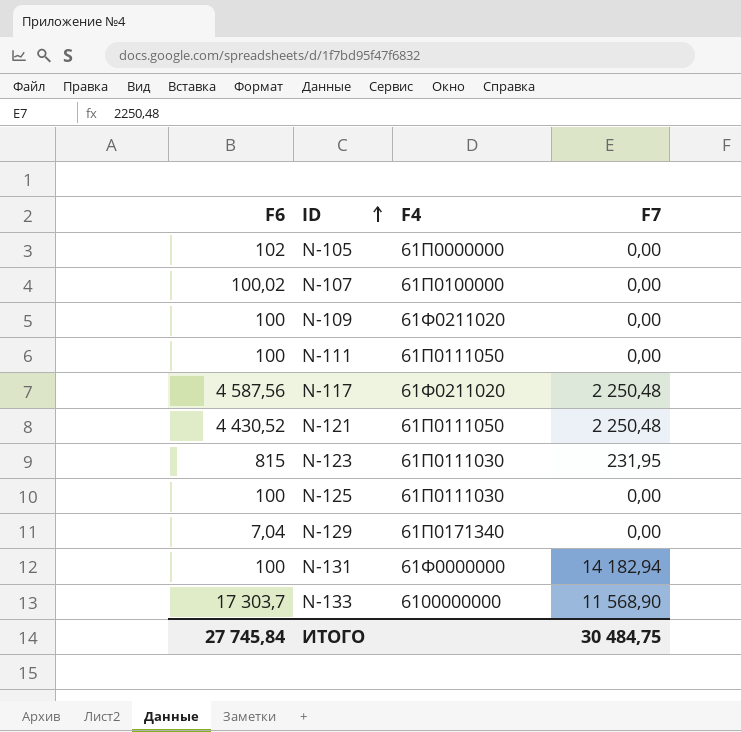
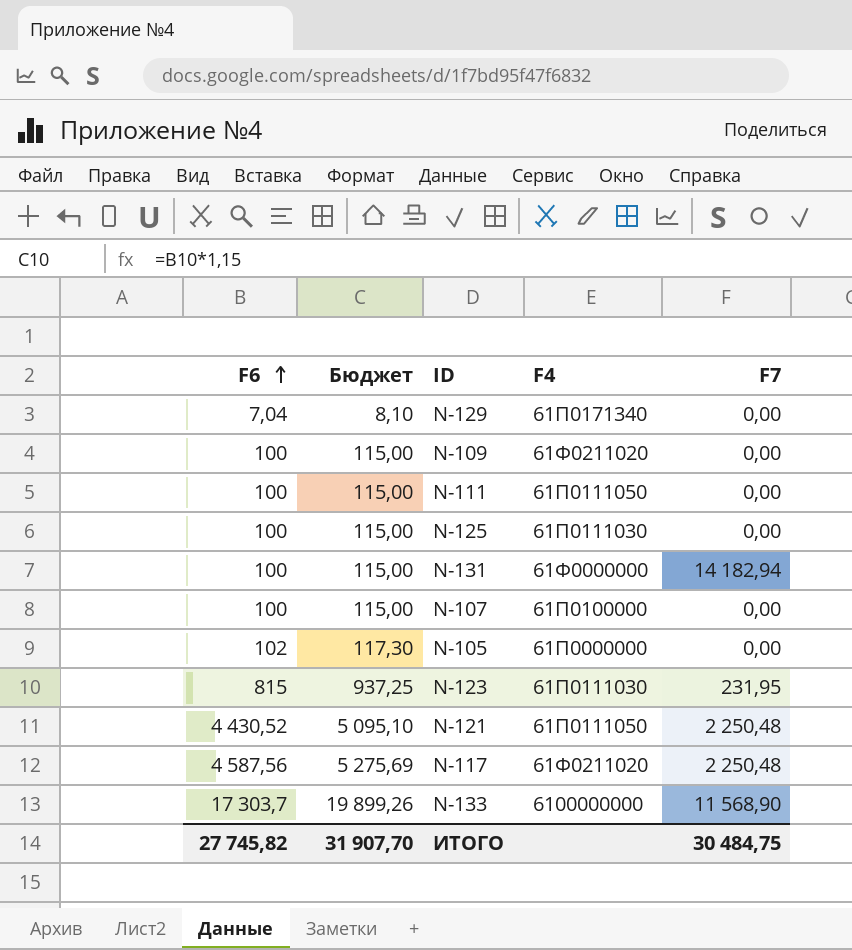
row order: ID ascending -> F6 ascending
column Бюджет | formula: none -> [F6] * 1,15
N-107 | F6: 100,02 -> 100
ИТОГО | F6: 27 745,84 -> 27 745,82

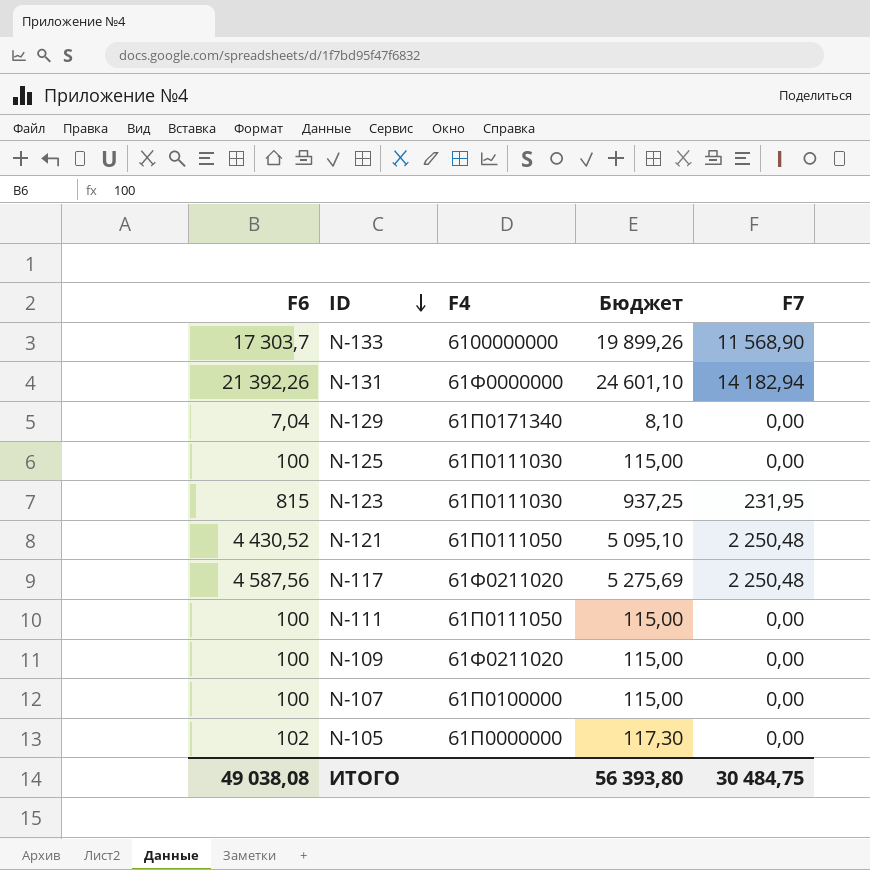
row order: F6 ascending -> ID descending
column Бюджет | position: 2 -> 4
N-131 | F6: 100 -> 21 392,26
N-131 | Бюджет: 115,00 -> 24 601,10
ИТОГО | F6: 27 745,82 -> 49 038,08
ИТОГО | Бюджет: 31 907,70 -> 56 393,80

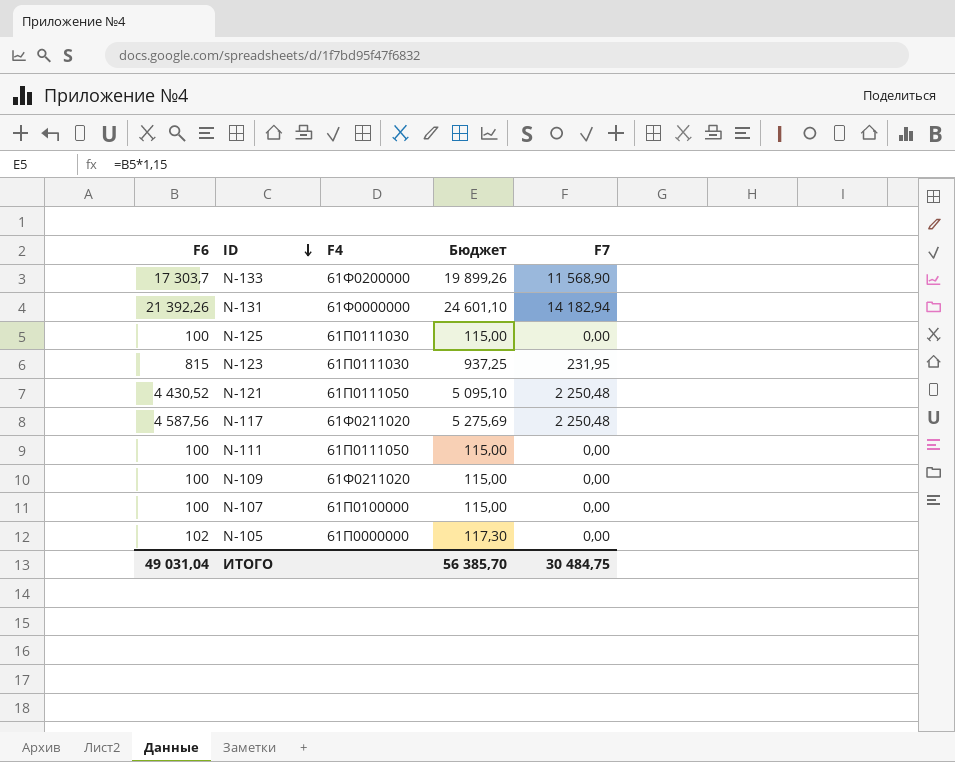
row N-129: 7,04 | 61П0171340 | 8,10 | 0,00 -> none
N-133 | F4: 6100000000 -> 61Ф0200000
ИТОГО | F6: 49 038,08 -> 49 031,04
ИТОГО | Бюджет: 56 393,80 -> 56 385,70

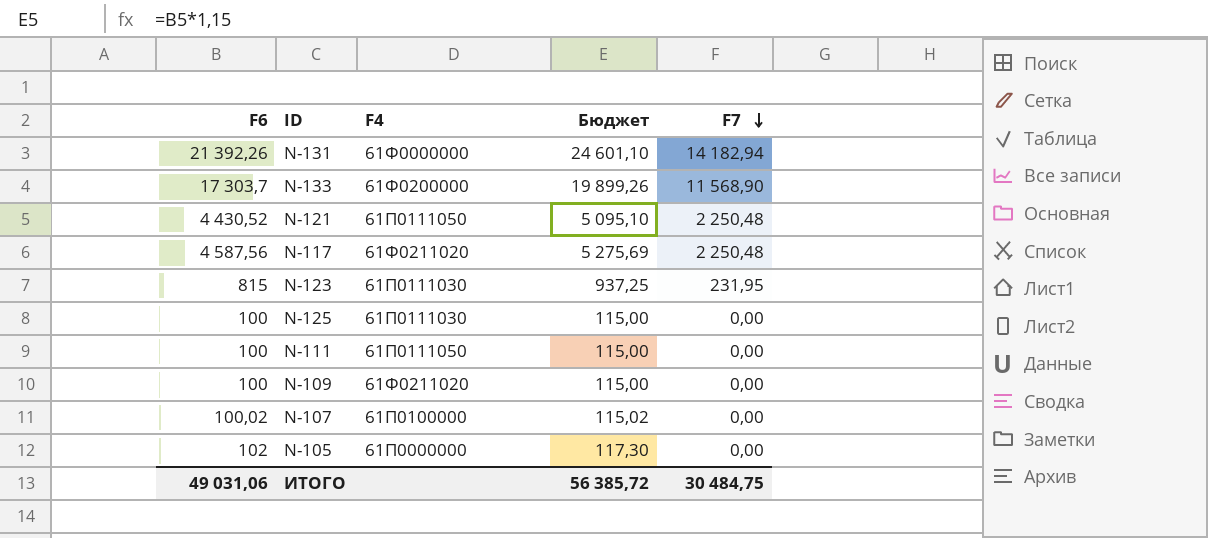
row order: ID descending -> F7 descending
N-107 | F6: 100 -> 100,02
N-107 | Бюджет: 115,00 -> 115,02
ИТОГО | F6: 49 031,04 -> 49 031,06
ИТОГО | Бюджет: 56 385,70 -> 56 385,72

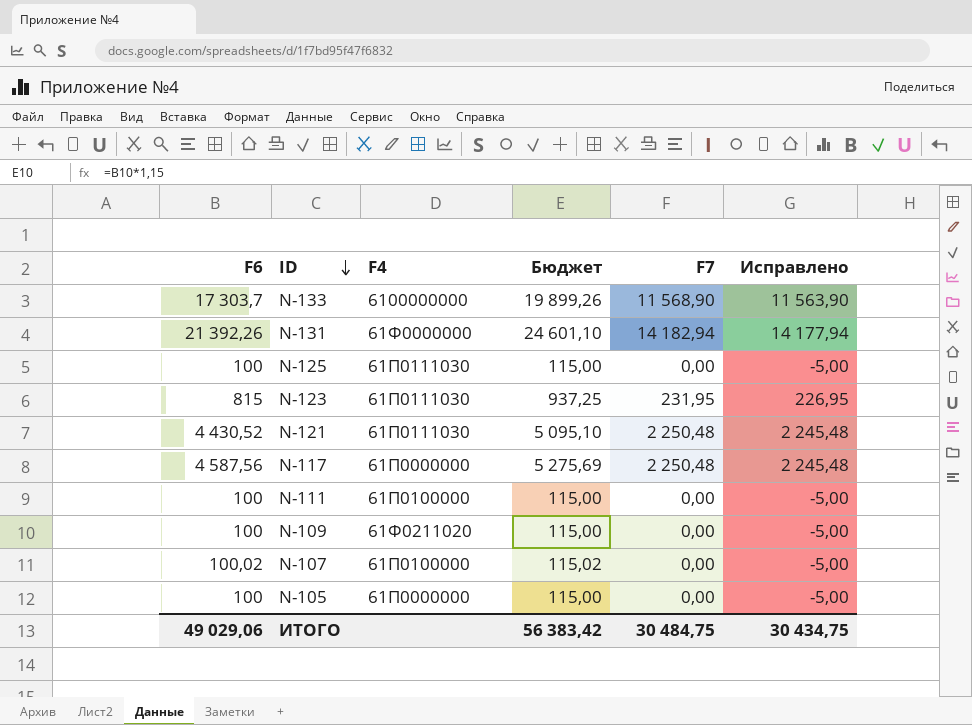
row order: F7 descending -> ID descending
column Исправлено | formula: none -> [F7] - 5
N-133 | F4: 61Ф0200000 -> 6100000000
N-121 | F4: 61П0111050 -> 61П0111030
N-117 | F4: 61Ф0211020 -> 61П0000000
N-111 | F4: 61П0111050 -> 61П0100000
N-105 | F6: 102 -> 100
N-105 | Бюджет: 117,30 -> 115,00
ИТОГО | F6: 49 031,06 -> 49 029,06
ИТОГО | Бюджет: 56 385,72 -> 56 383,42

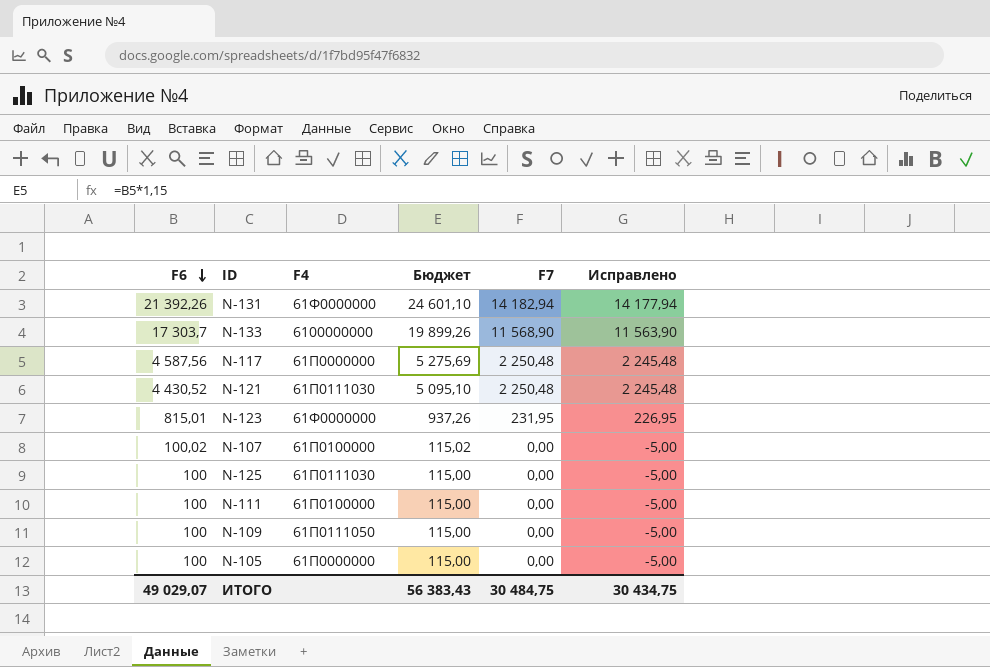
row order: ID descending -> F6 descending
N-123 | F6: 815 -> 815,01
N-123 | F4: 61П0111030 -> 61Ф0000000
N-123 | Бюджет: 937,25 -> 937,26
N-109 | F4: 61Ф0211020 -> 61П0111050
ИТОГО | F6: 49 029,06 -> 49 029,07
ИТОГО | Бюджет: 56 383,42 -> 56 383,43

